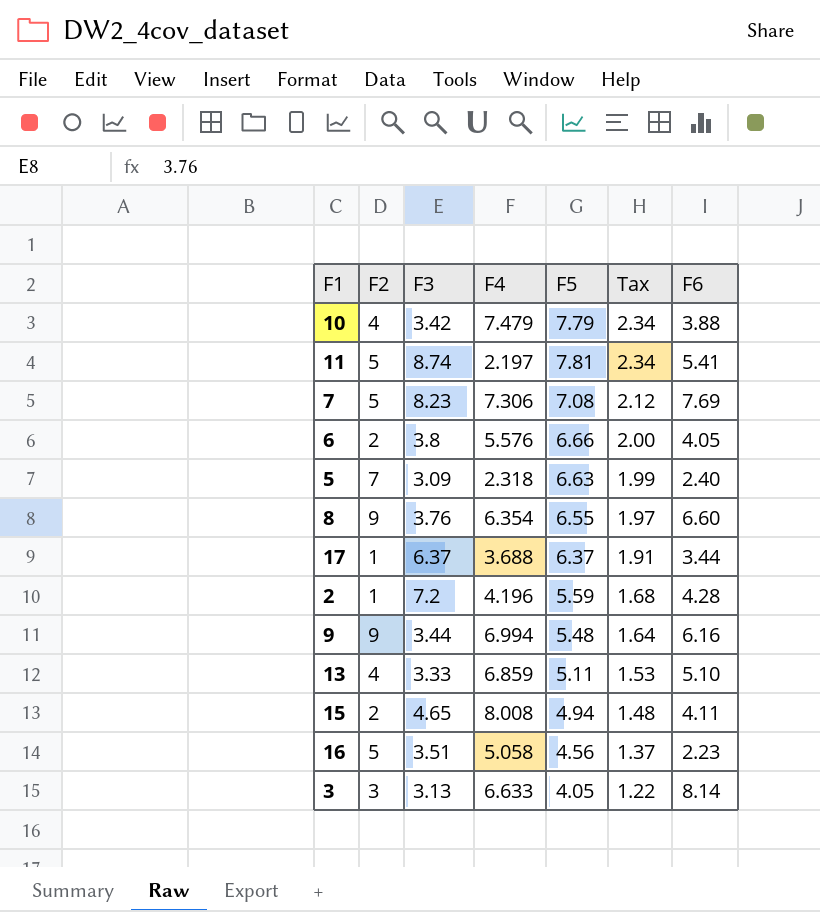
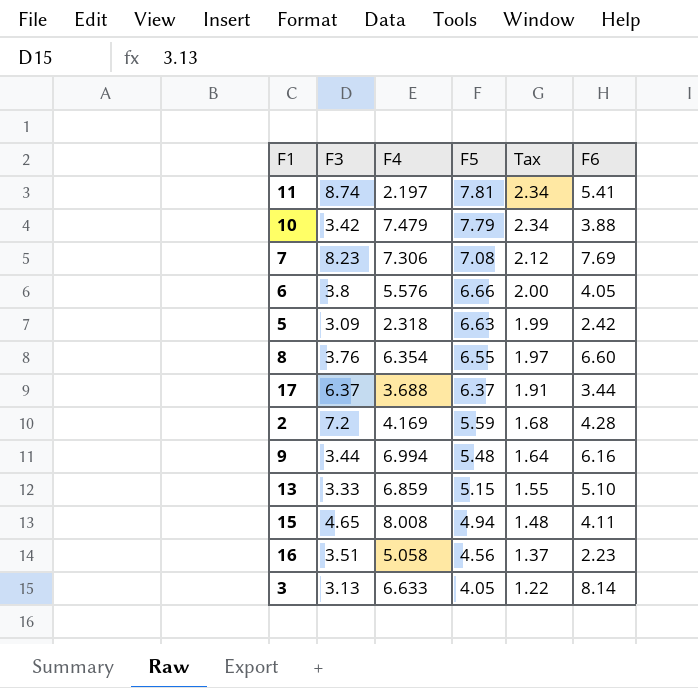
row order: Tax descending -> F5 descending
column F2 | position: 2 -> none
5 | F6: 2.40 -> 2.42
2 | F4: 4.196 -> 4.169
13 | F5: 5.11 -> 5.15
13 | Tax: 1.53 -> 1.55

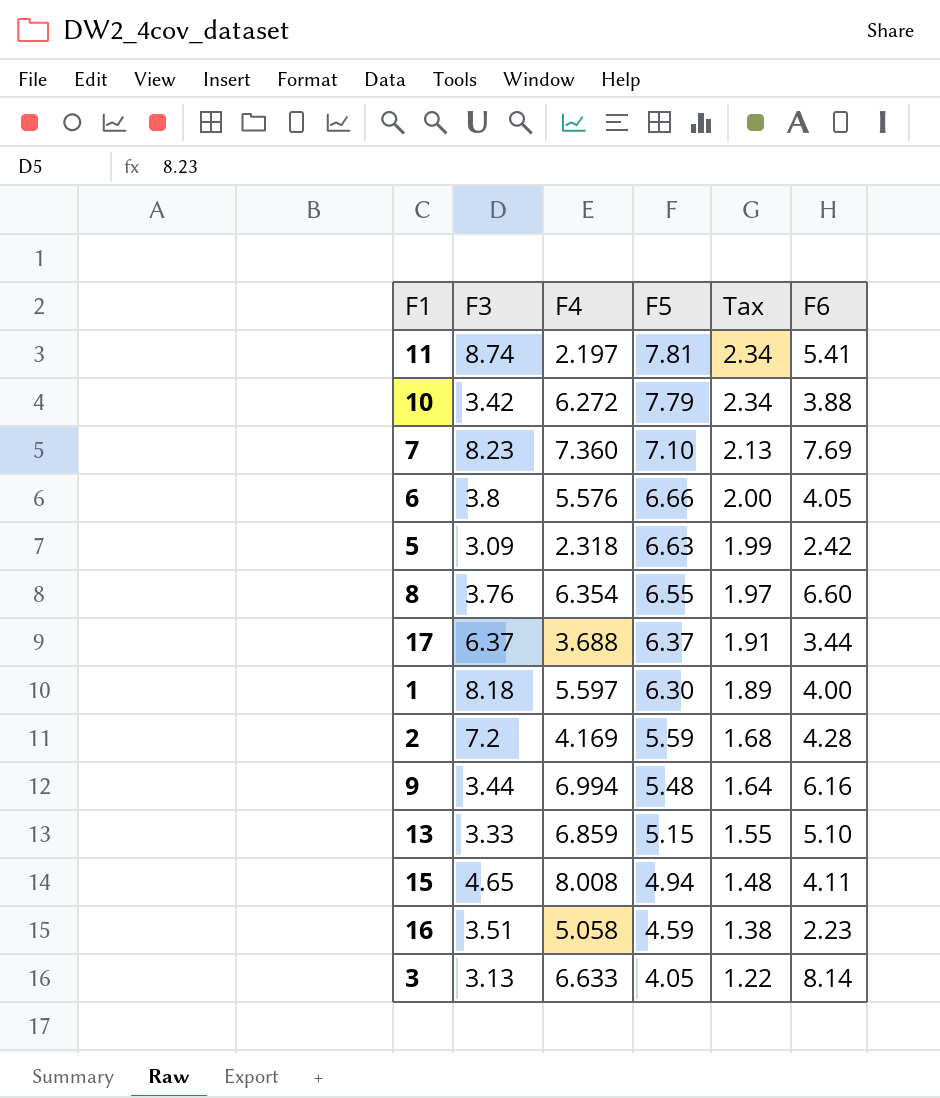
10 | F4: 7.479 -> 6.272
7 | F4: 7.306 -> 7.360
7 | F5: 7.08 -> 7.10
7 | Tax: 2.12 -> 2.13
row 1: none -> 8.18 | 5.597 | 6.30 | 1.89 | 4.00
16 | F5: 4.56 -> 4.59
16 | Tax: 1.37 -> 1.38

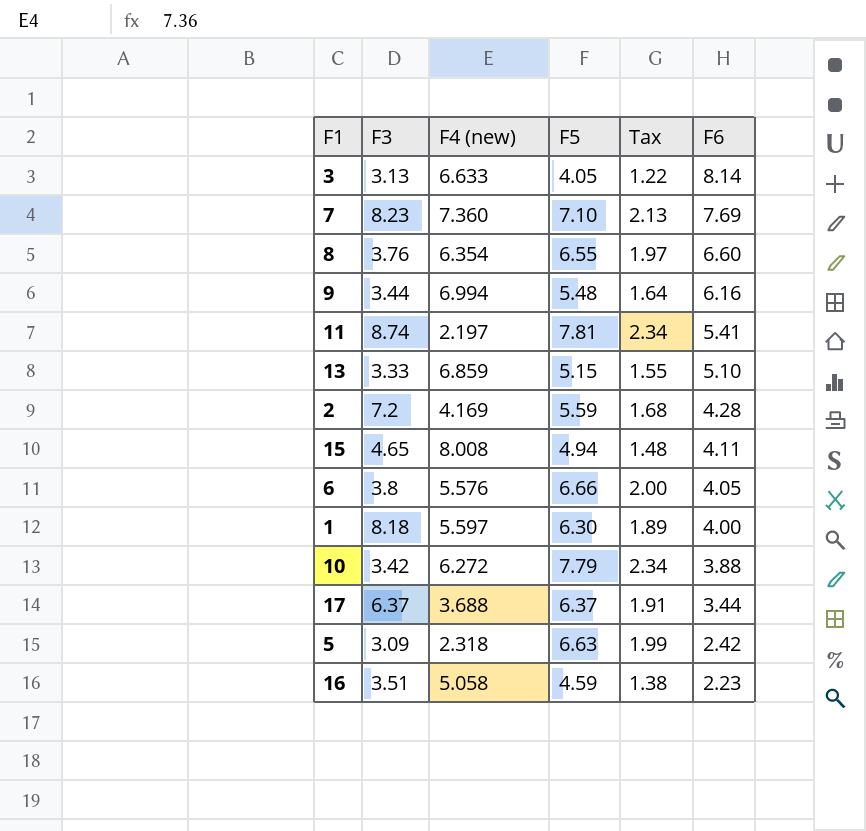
row order: F5 descending -> F6 descending
column name: F4 -> F4 (new)

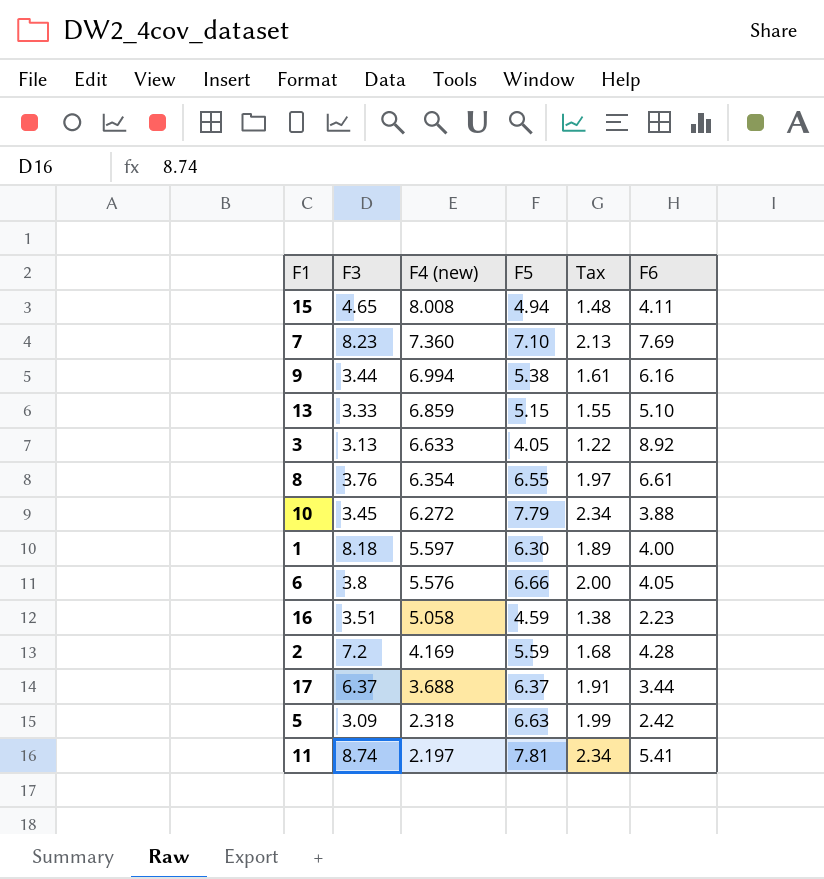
row order: F6 descending -> F4 (new) descending
9 | F5: 5.48 -> 5.38
9 | Tax: 1.64 -> 1.61
3 | F6: 8.14 -> 8.92
8 | F6: 6.60 -> 6.61
10 | F3: 3.42 -> 3.45

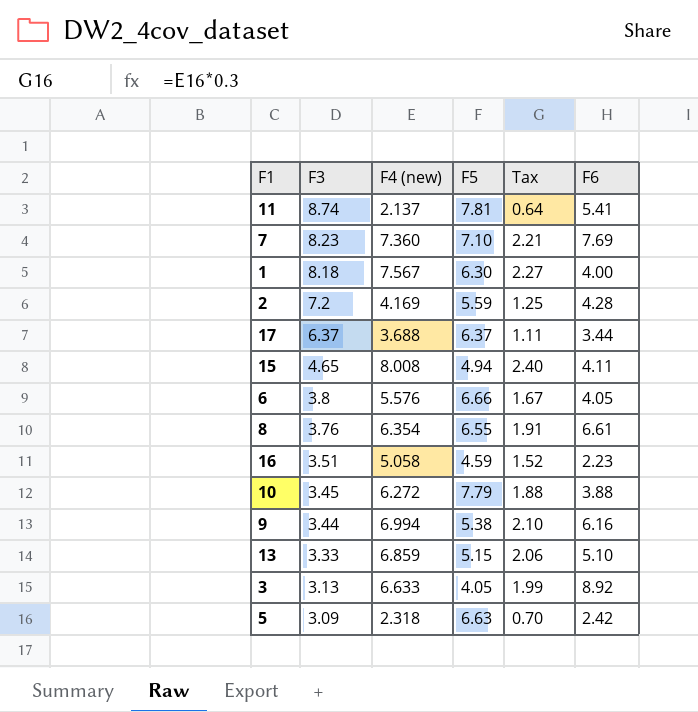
row order: F4 (new) descending -> F3 descending
column Tax | formula: [F5] * 0.3 -> [F4 (new)] * 0.3
11 | F4 (new): 2.197 -> 2.137
1 | F4 (new): 5.597 -> 7.567

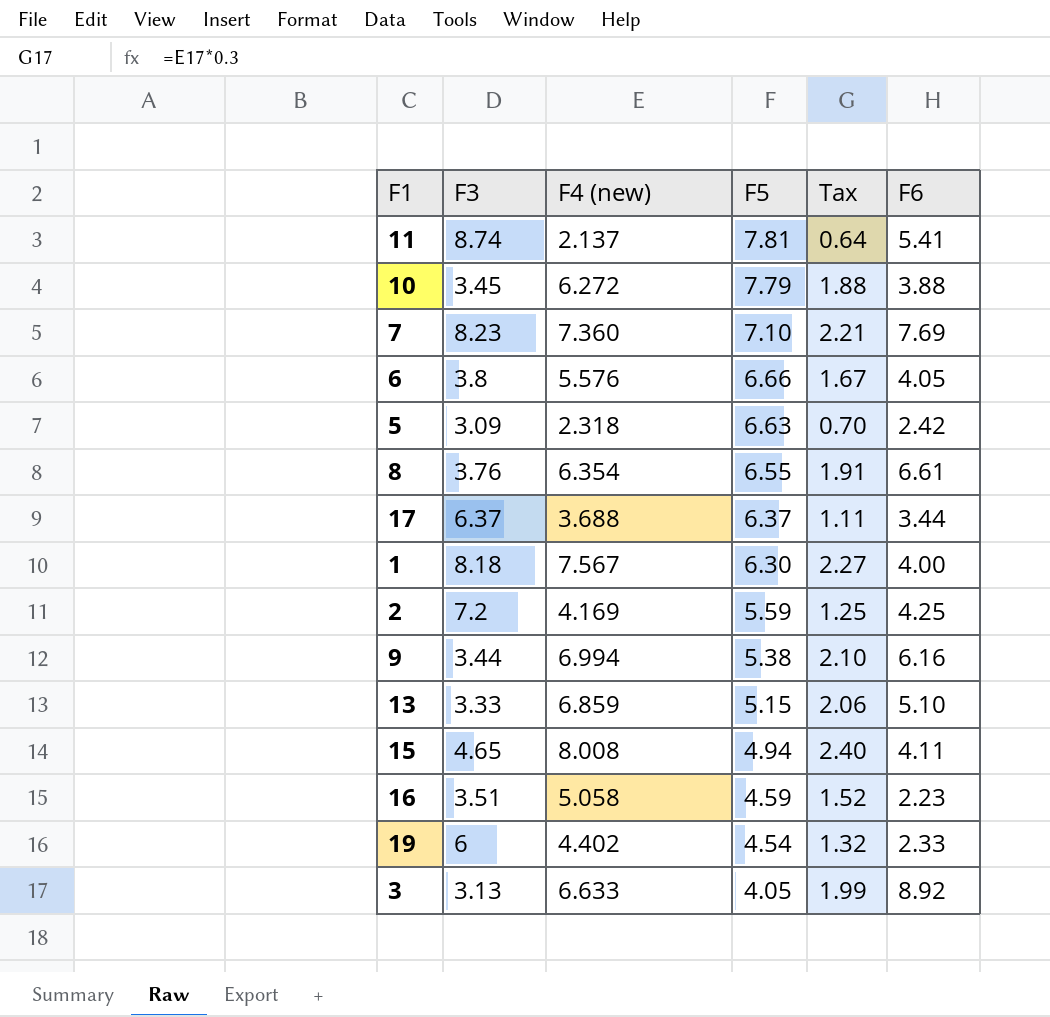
row order: F3 descending -> F5 descending
2 | F6: 4.28 -> 4.25
row 19: none -> 6 | 4.402 | 4.54 | 1.32 | 2.33

